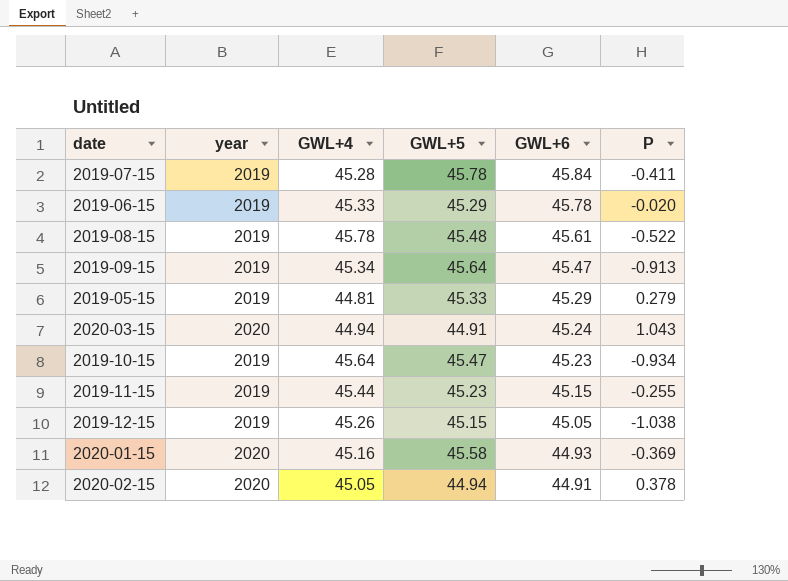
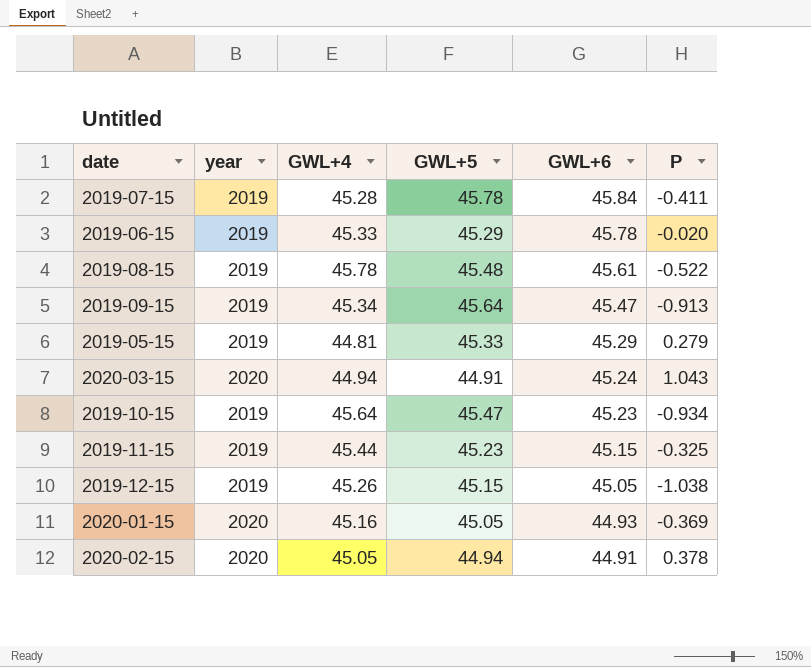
2019-11-15 | P: -0.255 -> -0.325
2020-01-15 | GWL+5: 45.58 -> 45.05

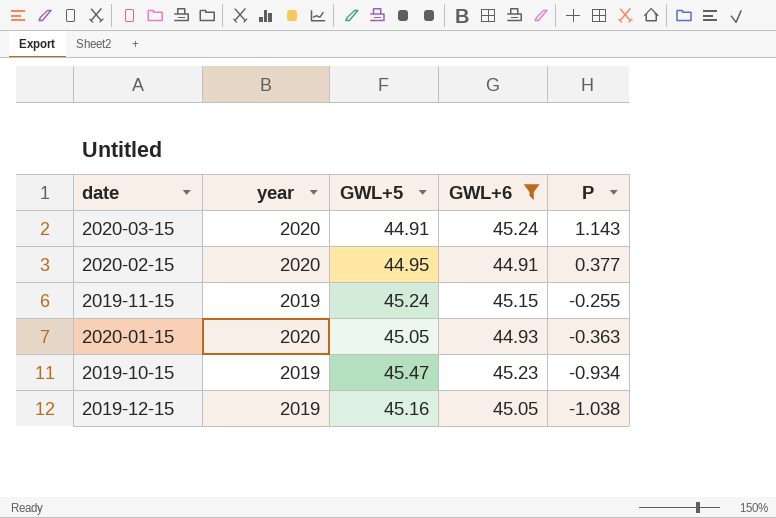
filter: none -> GWL+6 <= 45.24
row order: GWL+6 descending -> P descending
column GWL+4 | position: 3 -> none
2020-03-15 | P: 1.043 -> 1.143
2020-02-15 | GWL+5: 44.94 -> 44.95
2020-02-15 | P: 0.378 -> 0.377
2019-11-15 | GWL+5: 45.23 -> 45.24
2019-11-15 | P: -0.325 -> -0.255
2020-01-15 | P: -0.369 -> -0.363
2019-12-15 | GWL+5: 45.15 -> 45.16

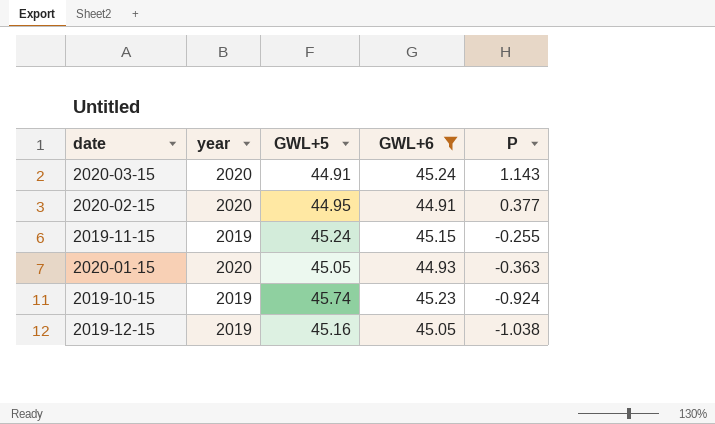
2019-10-15 | GWL+5: 45.47 -> 45.74
2019-10-15 | P: -0.934 -> -0.924

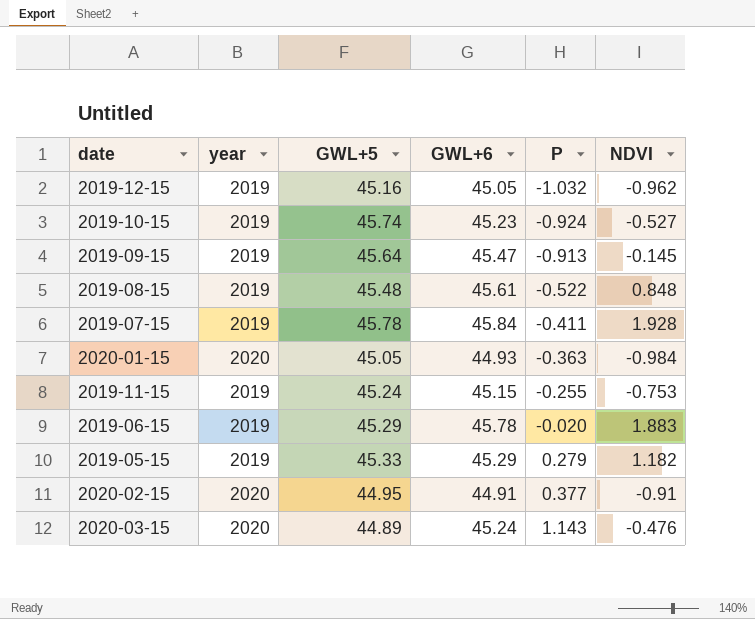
filter: GWL+6 <= 45.24 -> none
row order: P descending -> P ascending
column NDVI | position: none -> 6
2019-12-15 | P: -1.038 -> -1.032
2020-03-15 | GWL+5: 44.91 -> 44.89

